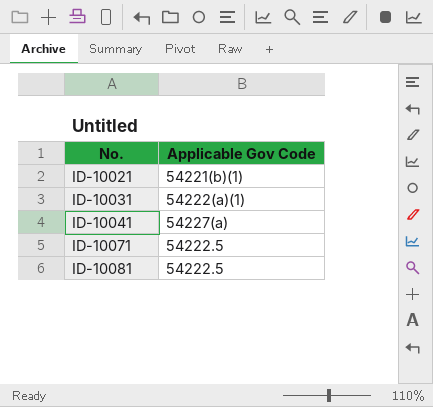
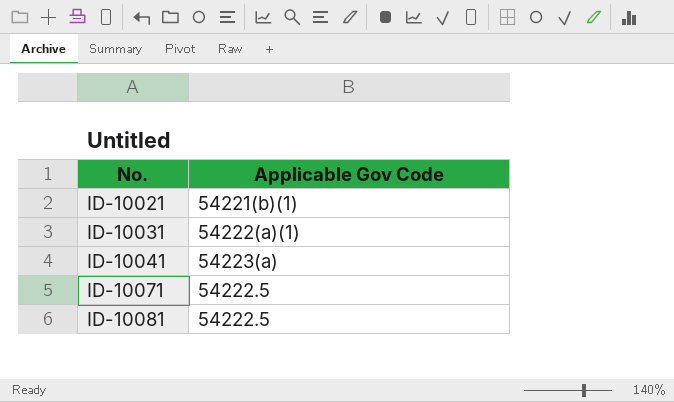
ID-10041 | Applicable Gov Code: 54227(a) -> 54223(a)

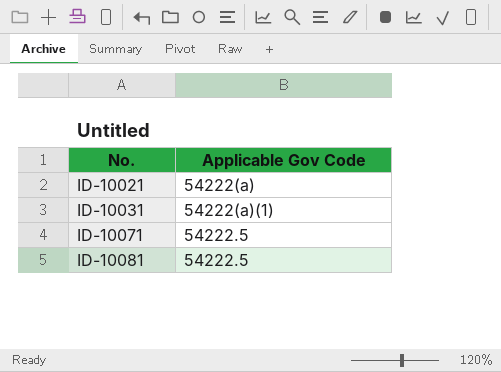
row ID-10041: 54223(a) -> none
ID-10021 | Applicable Gov Code: 54221(b)(1) -> 54222(a)

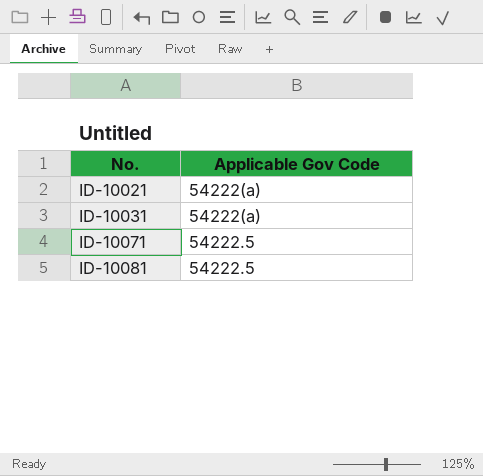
ID-10031 | Applicable Gov Code: 54222(a)(1) -> 54222(a)

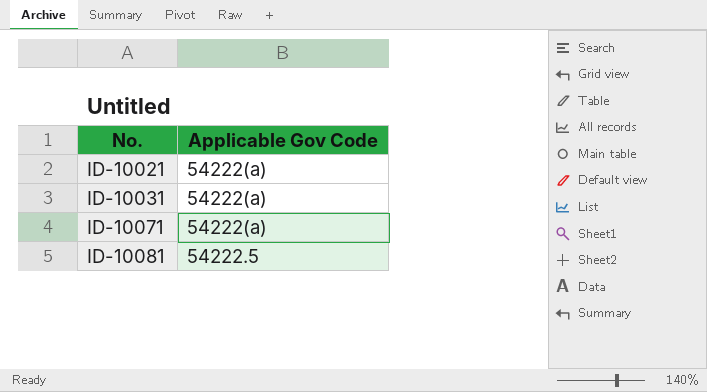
ID-10071 | Applicable Gov Code: 54222.5 -> 54222(a)

